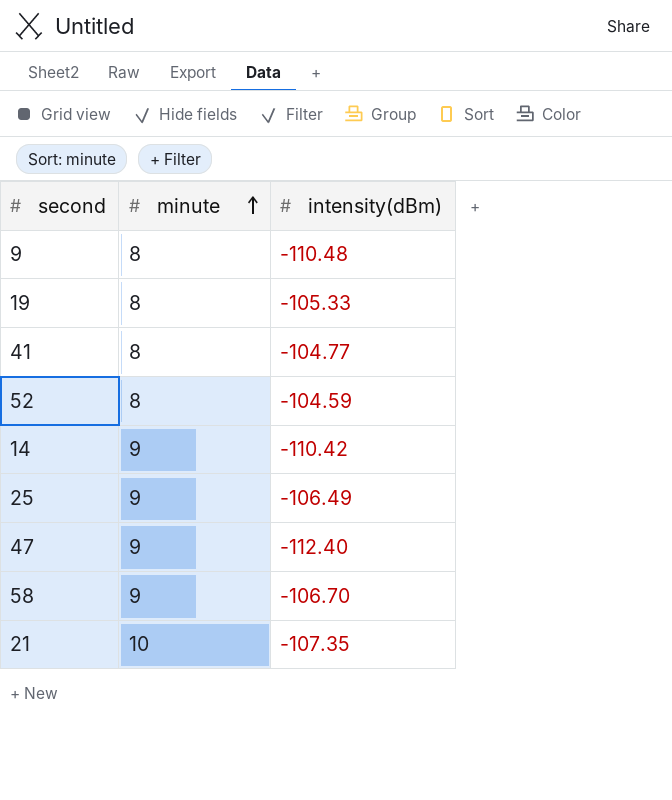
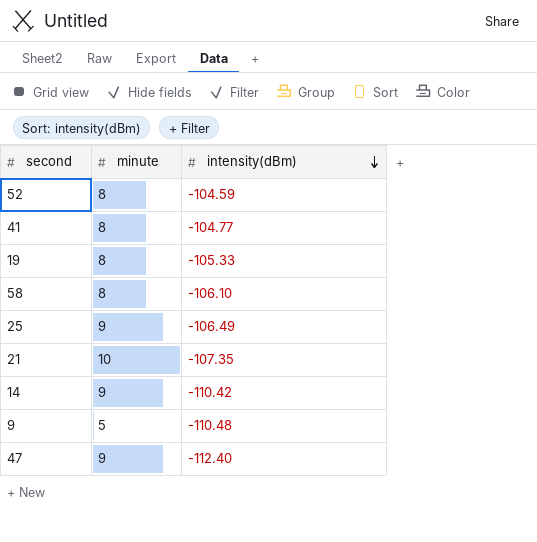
row order: minute ascending -> intensity(dBm) descending
58 | minute: 9 -> 8
58 | intensity(dBm): -106.70 -> -106.10
9 | minute: 8 -> 5

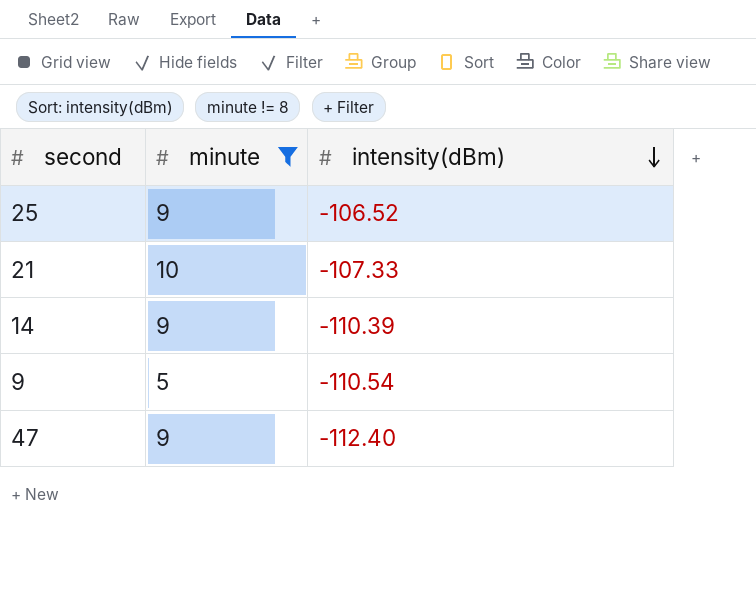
filter: none -> minute != 8
25 | intensity(dBm): -106.49 -> -106.52
21 | intensity(dBm): -107.35 -> -107.33
14 | intensity(dBm): -110.42 -> -110.39
9 | intensity(dBm): -110.48 -> -110.54

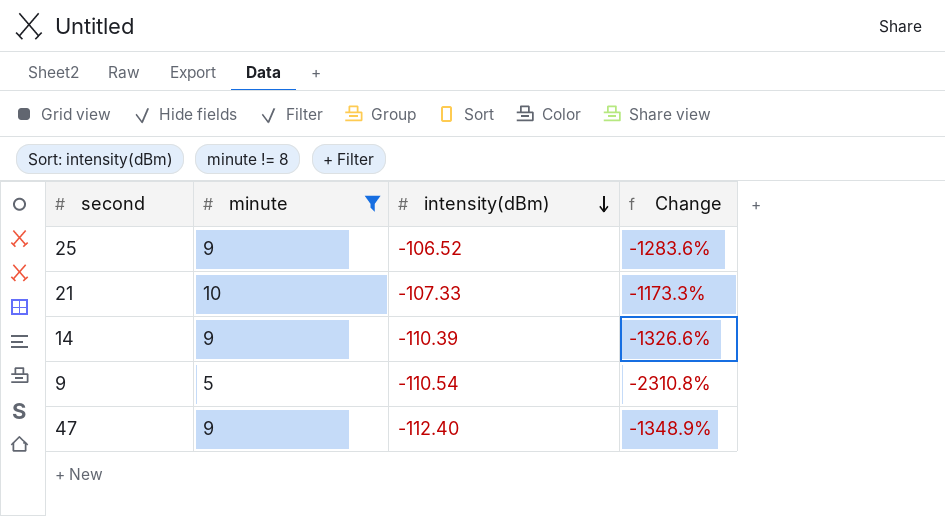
column Change | formula: none -> ([intensity(dBm)] - [minute]) / [minute]

